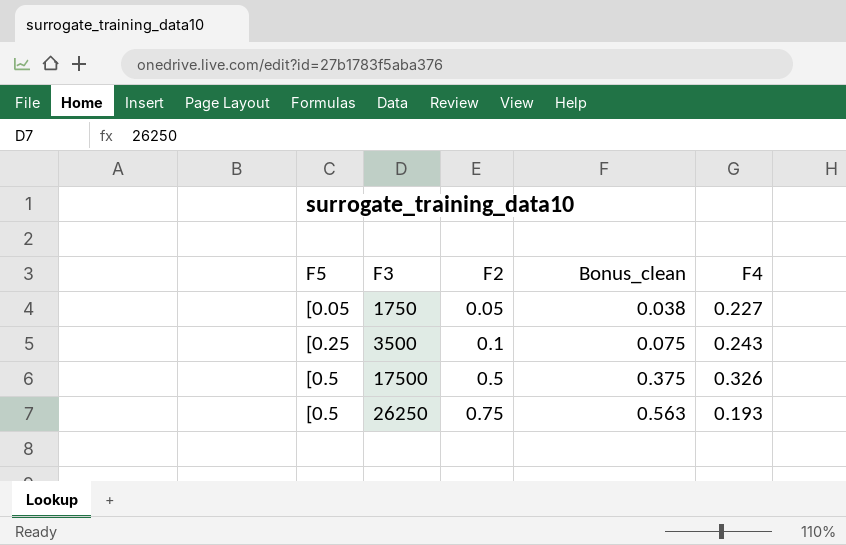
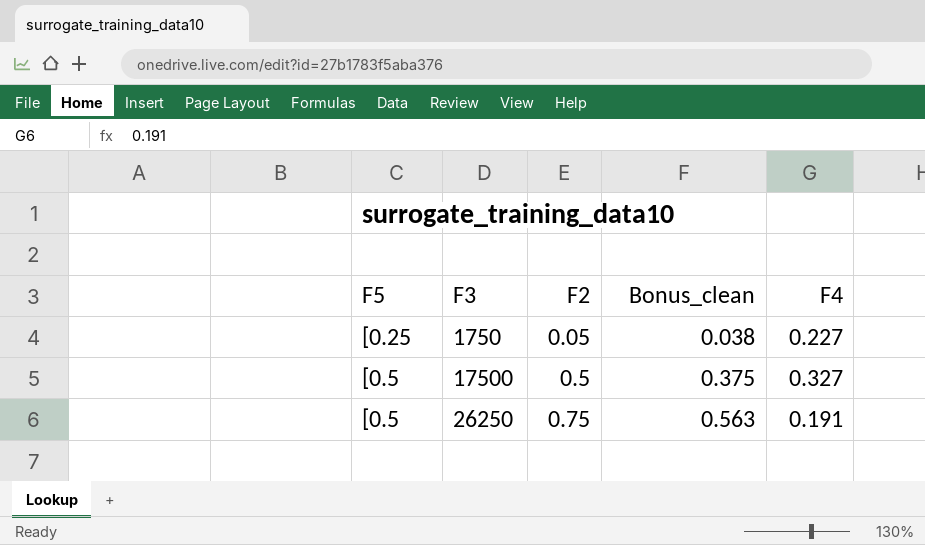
row 3500: [0.25 | 0.1 | 0.075 | 0.243 -> none
1750 | F5: [0.05 -> [0.25
17500 | F4: 0.326 -> 0.327
26250 | F4: 0.193 -> 0.191

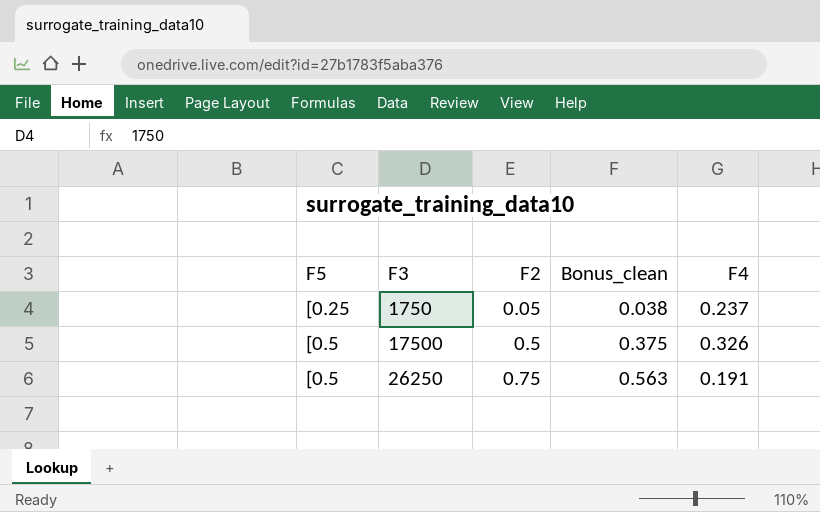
1750 | F4: 0.227 -> 0.237
17500 | F4: 0.327 -> 0.326

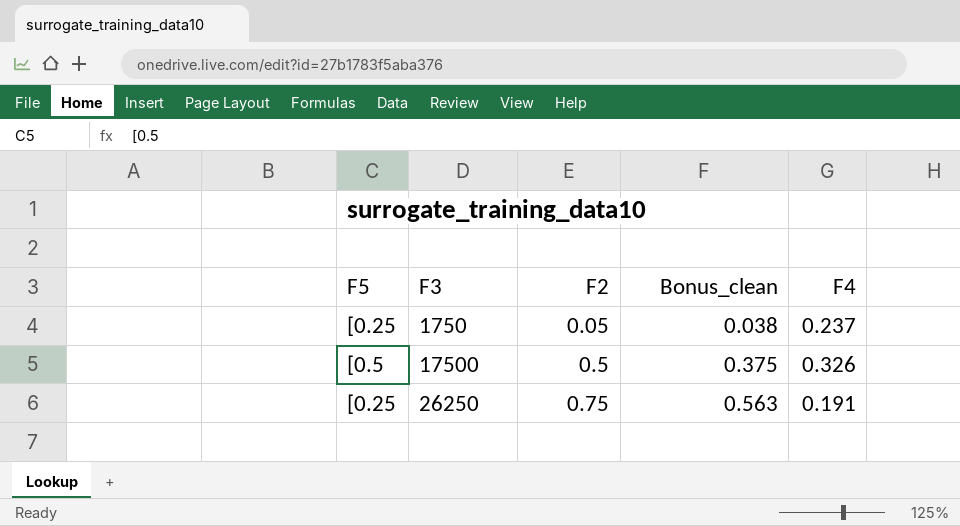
26250 | F5: [0.5 -> [0.25

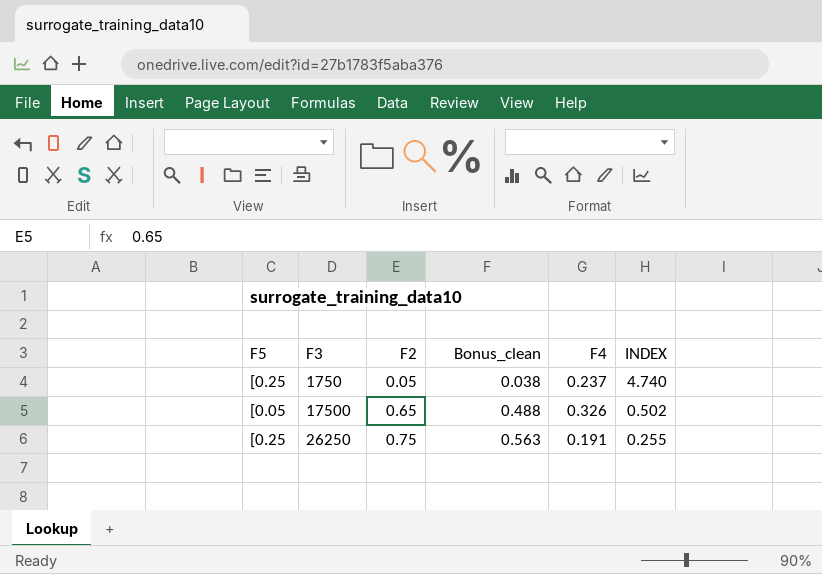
column INDEX | formula: none -> [F4] / [F2]
17500 | F5: [0.5 -> [0.05
17500 | F2: 0.5 -> 0.65
17500 | Bonus_clean: 0.375 -> 0.488

